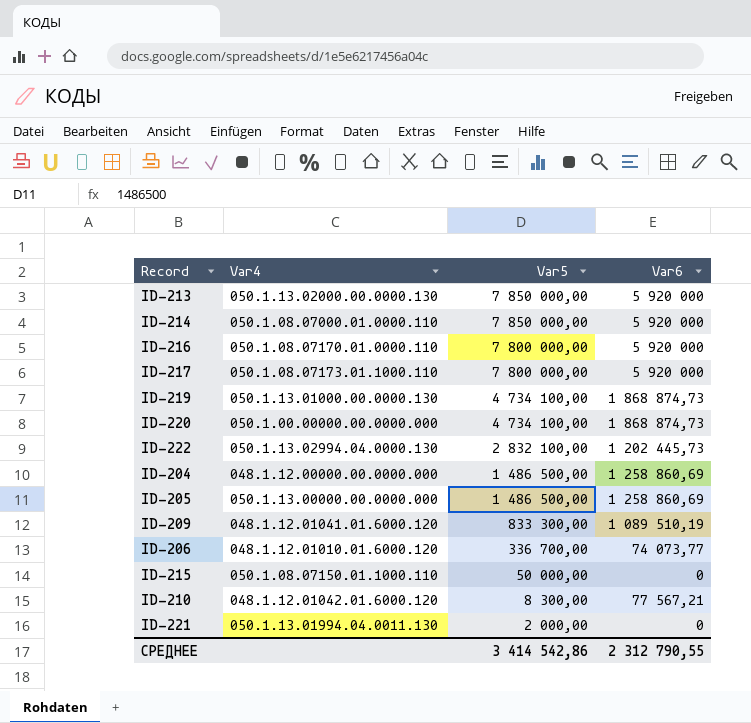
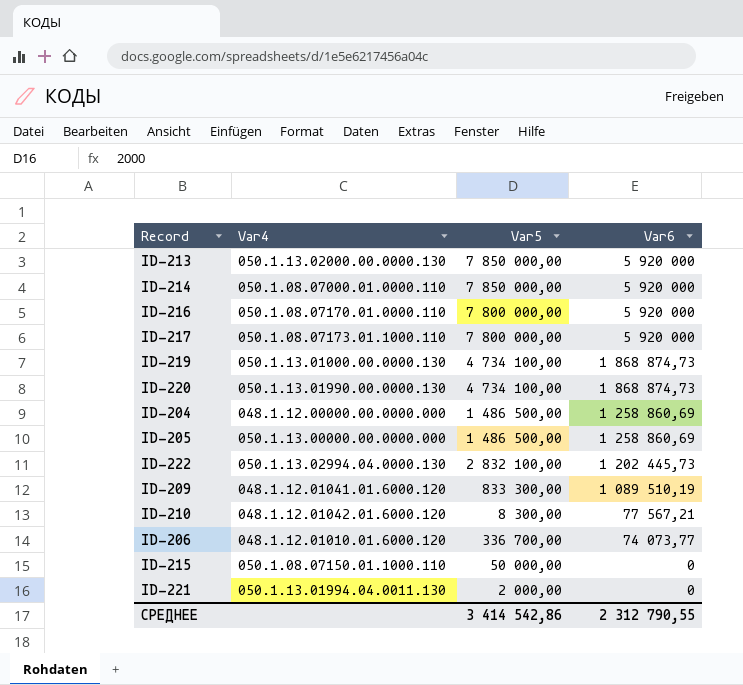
row order: Var5 descending -> Var6 descending
ID-220 | Var4: 050.1.00.00000.00.0000.000 -> 050.1.13.01990.00.0000.130

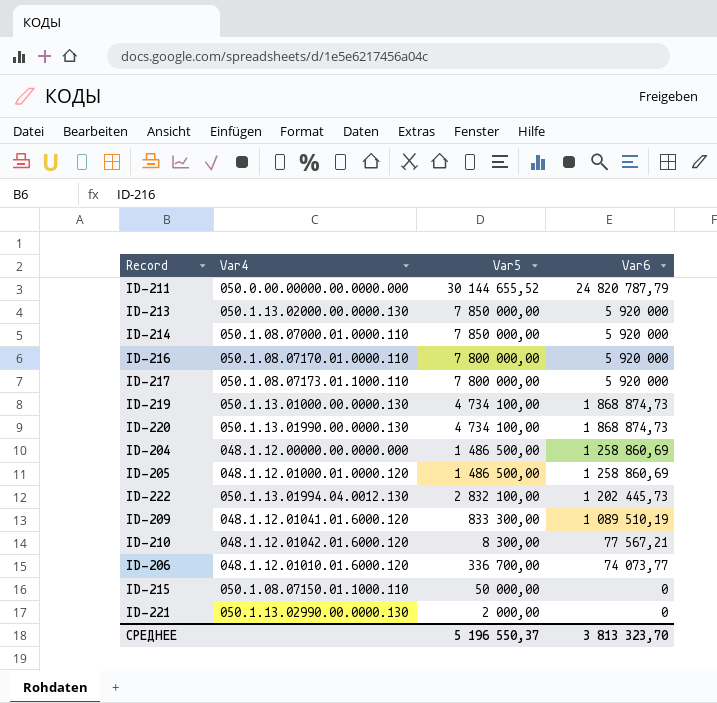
row ID-211: none -> 050.0.00.00000.00.0000.000 | 30 144 655,52 | 24 820 787,79
ID-205 | Var4: 050.1.13.00000.00.0000.000 -> 048.1.12.01000.01.0000.120
ID-222 | Var4: 050.1.13.02994.04.0000.130 -> 050.1.13.01994.04.0012.130
ID-221 | Var4: 050.1.13.01994.04.0011.130 -> 050.1.13.02990.00.0000.130
СРЕДНЕЕ | Var5: 3 414 542,86 -> 5 196 550,37
СРЕДНЕЕ | Var6: 2 312 790,55 -> 3 813 323,70

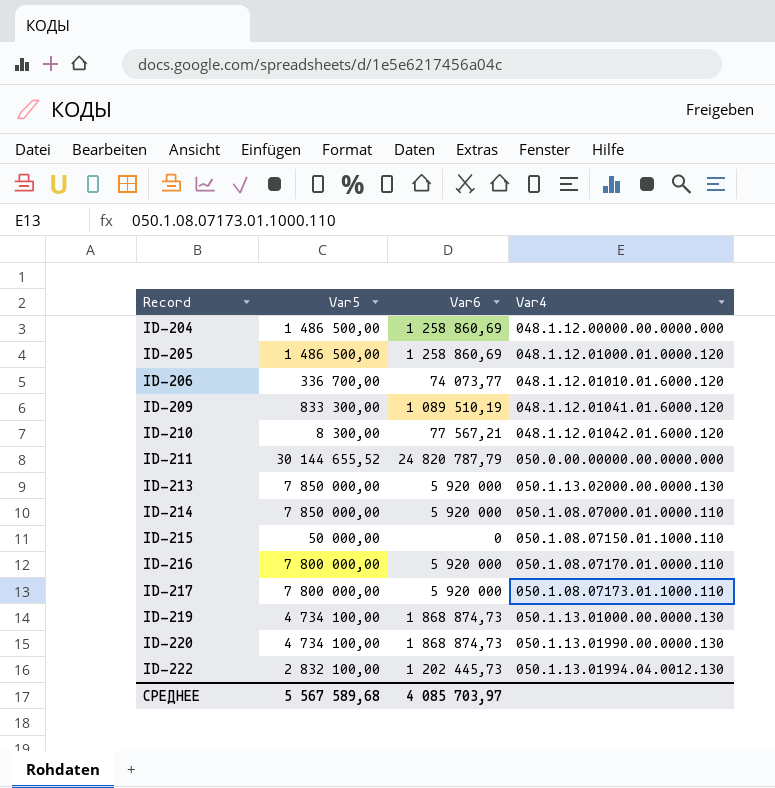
row order: Var6 descending -> Record ascending
column Var4 | position: 2 -> 4
row ID-221: 050.1.13.02990.00.0000.130 | 2 000,00 | 0 -> none
СРЕДНЕЕ | Var5: 5 196 550,37 -> 5 567 589,68
СРЕДНЕЕ | Var6: 3 813 323,70 -> 4 085 703,97

